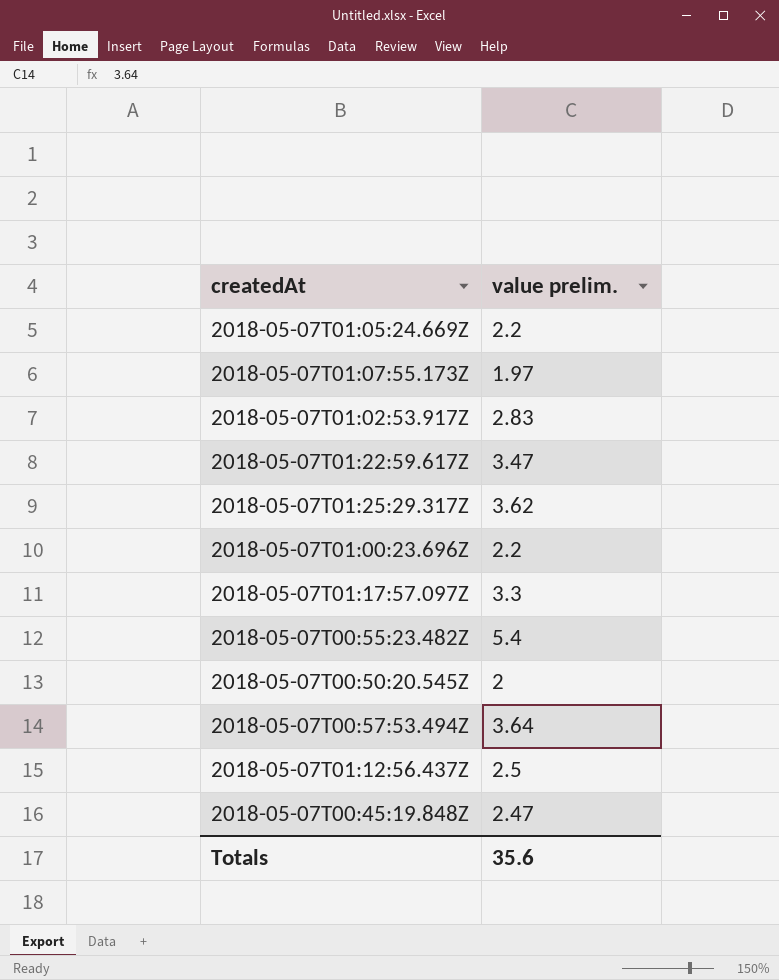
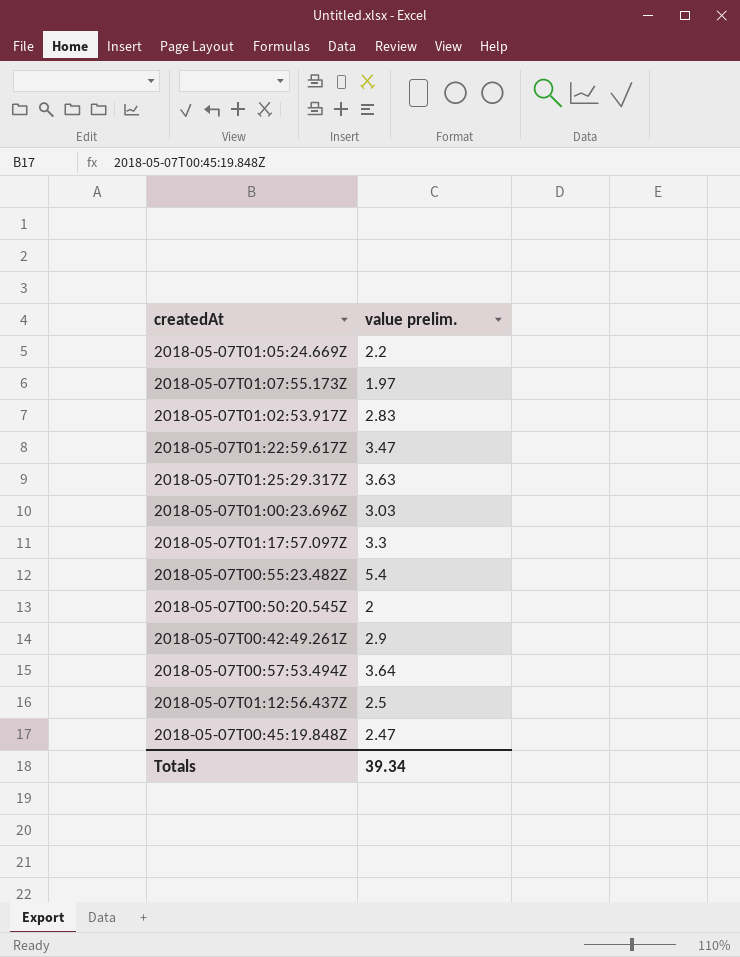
2018-05-07T01:25:29.317Z | value prelim.: 3.62 -> 3.63
2018-05-07T01:00:23.696Z | value prelim.: 2.2 -> 3.03
row 2018-05-07T00:42:49.261Z: none -> 2.9
Totals | value prelim.: 35.6 -> 39.34

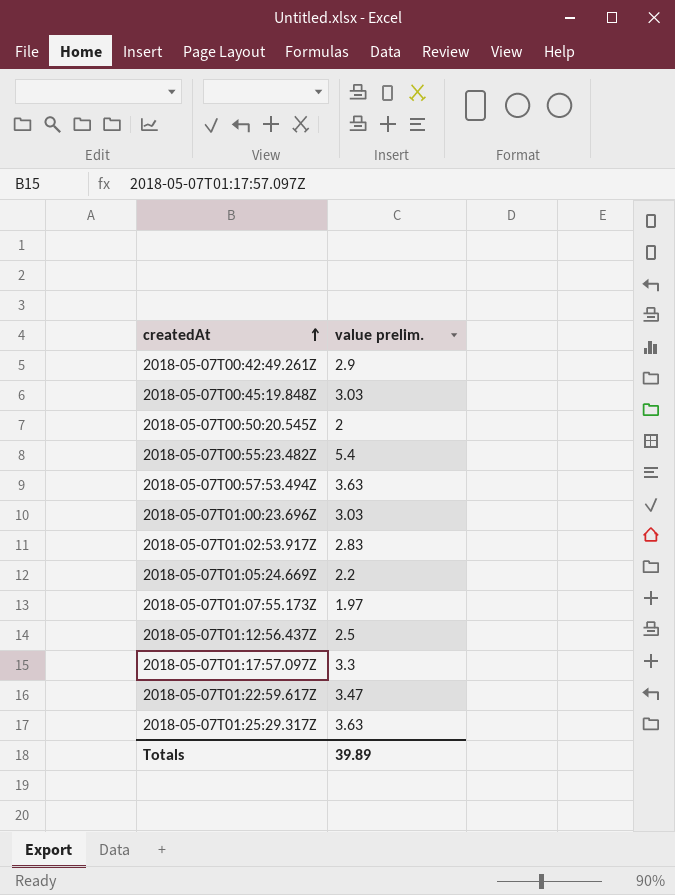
row order: none -> createdAt ascending
2018-05-07T00:45:19.848Z | value prelim.: 2.47 -> 3.03
2018-05-07T00:57:53.494Z | value prelim.: 3.64 -> 3.63
Totals | value prelim.: 39.34 -> 39.89

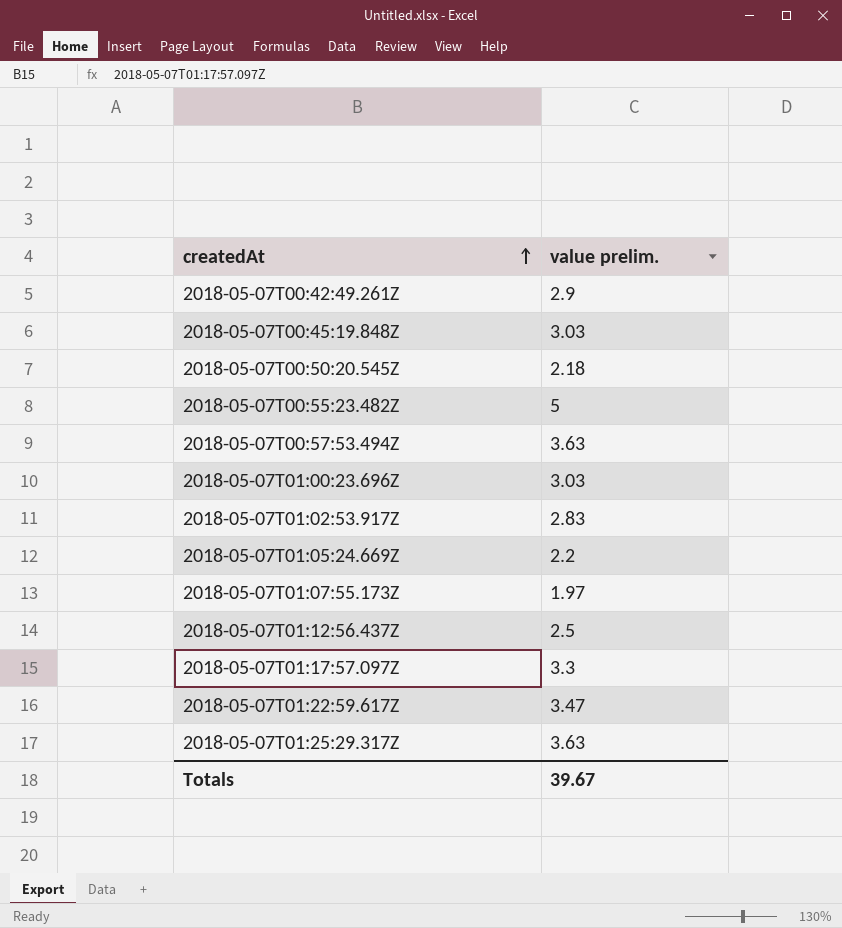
2018-05-07T00:50:20.545Z | value prelim.: 2 -> 2.18
2018-05-07T00:55:23.482Z | value prelim.: 5.4 -> 5
Totals | value prelim.: 39.89 -> 39.67

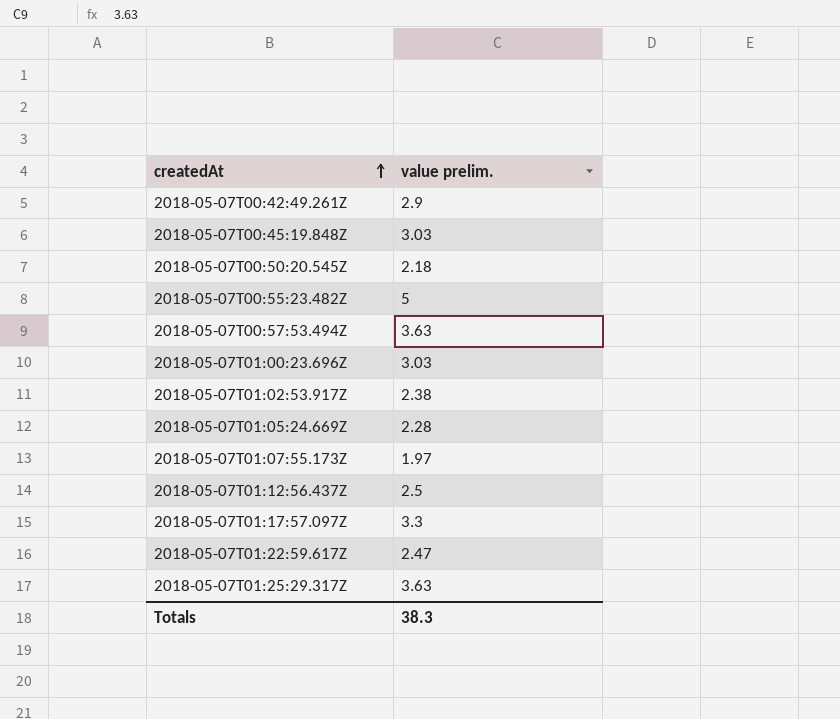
2018-05-07T01:02:53.917Z | value prelim.: 2.83 -> 2.38
2018-05-07T01:05:24.669Z | value prelim.: 2.2 -> 2.28
2018-05-07T01:22:59.617Z | value prelim.: 3.47 -> 2.47
Totals | value prelim.: 39.67 -> 38.3

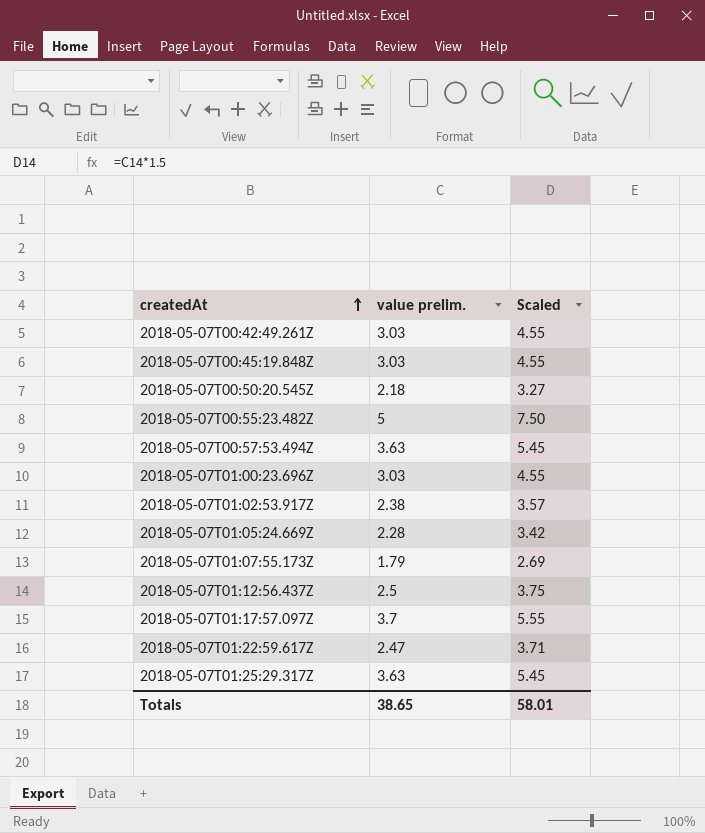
column Scaled | formula: none -> [value prelim.] * 1.5
2018-05-07T00:42:49.261Z | value prelim.: 2.9 -> 3.03
2018-05-07T01:07:55.173Z | value prelim.: 1.97 -> 1.79
2018-05-07T01:17:57.097Z | value prelim.: 3.3 -> 3.7
Totals | value prelim.: 38.3 -> 38.65

